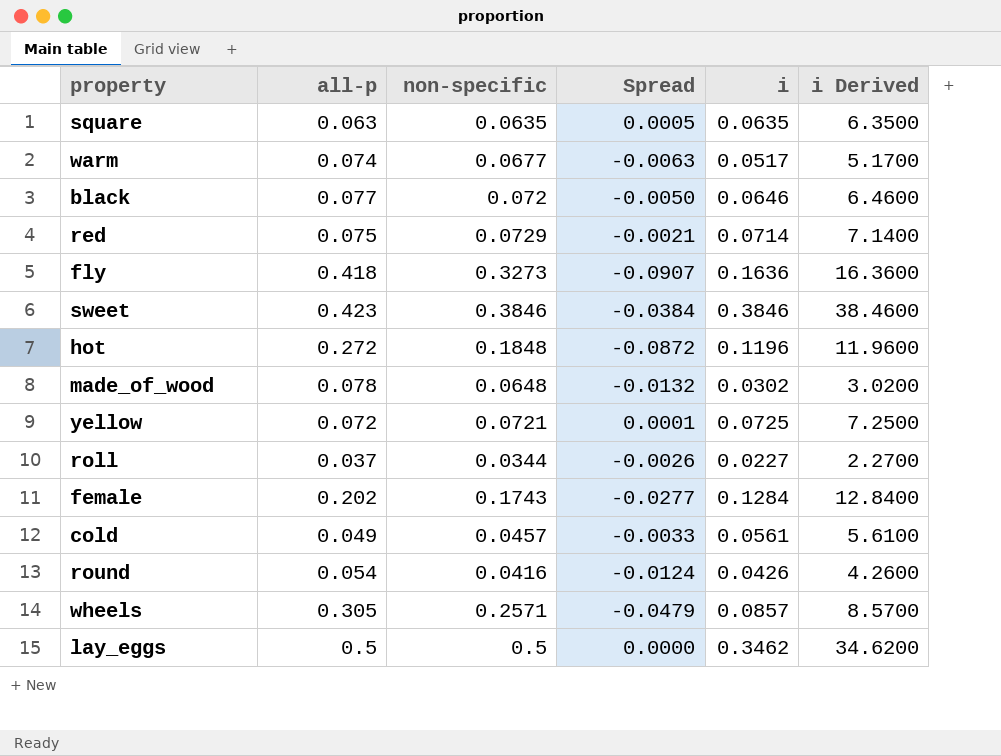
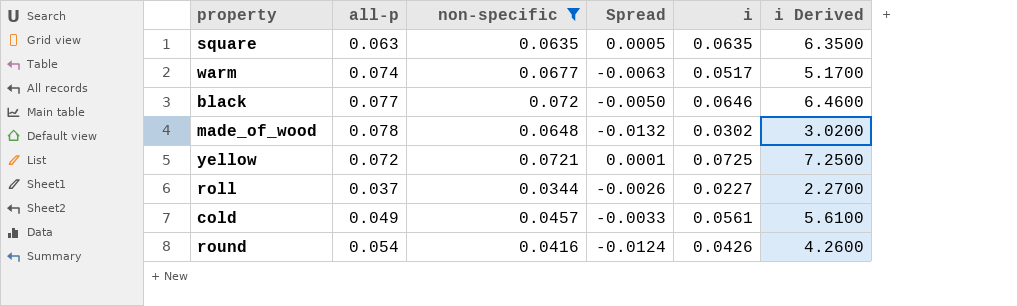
filter: none -> non-specific <= 0.0721

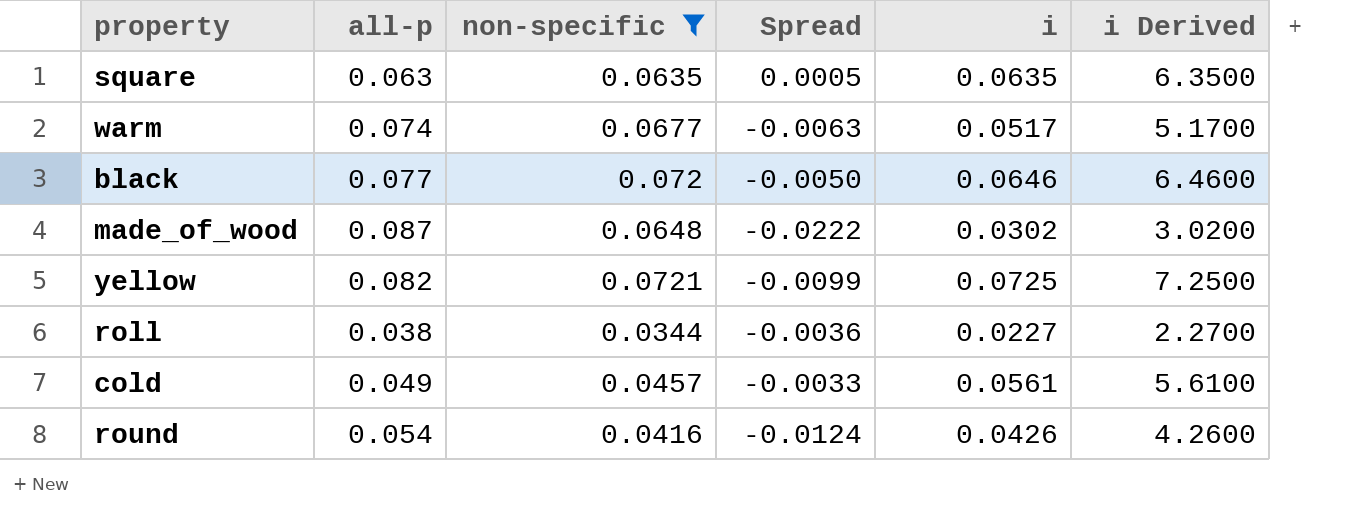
made_of_wood | all-p: 0.078 -> 0.087
made_of_wood | Spread: -0.0132 -> -0.0222
yellow | all-p: 0.072 -> 0.082
yellow | Spread: 0.0001 -> -0.0099
roll | all-p: 0.037 -> 0.038
roll | Spread: -0.0026 -> -0.0036

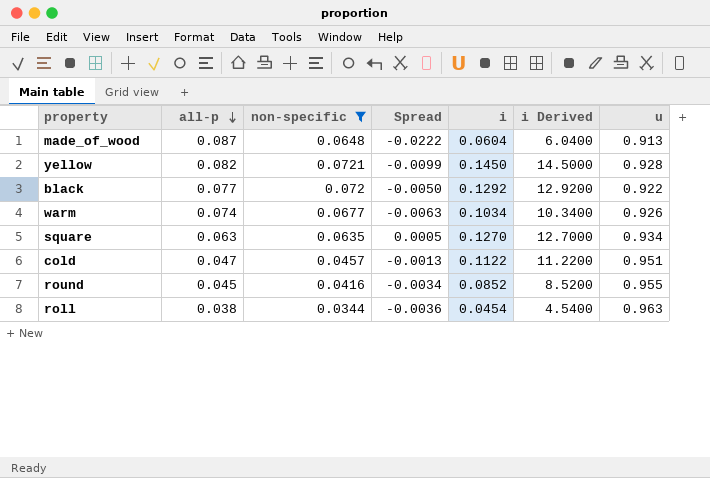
row order: none -> all-p descending
column u | position: none -> 7
made_of_wood | i: 0.0302 -> 0.0604
made_of_wood | i Derived: 3.0200 -> 6.0400
yellow | i: 0.0725 -> 0.1450
yellow | i Derived: 7.2500 -> 14.5000
black | i: 0.0646 -> 0.1292
black | i Derived: 6.4600 -> 12.9200
warm | i: 0.0517 -> 0.1034
warm | i Derived: 5.1700 -> 10.3400
square | i: 0.0635 -> 0.1270
square | i Derived: 6.3500 -> 12.7000
cold | all-p: 0.049 -> 0.047
cold | Spread: -0.0033 -> -0.0013
cold | i: 0.0561 -> 0.1122
cold | i Derived: 5.6100 -> 11.2200
round | all-p: 0.054 -> 0.045
round | Spread: -0.0124 -> -0.0034
round | i: 0.0426 -> 0.0852
round | i Derived: 4.2600 -> 8.5200
roll | i: 0.0227 -> 0.0454
roll | i Derived: 2.2700 -> 4.5400

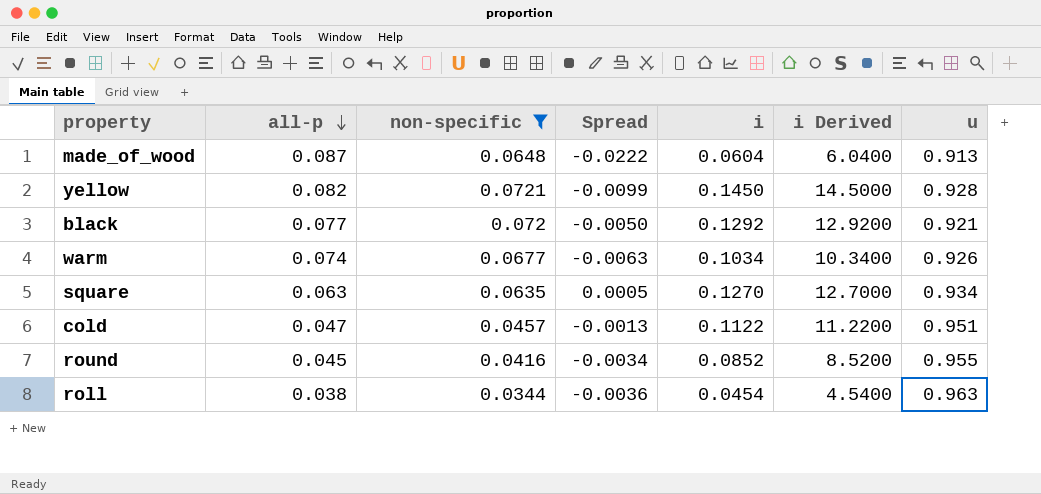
black | u: 0.922 -> 0.921

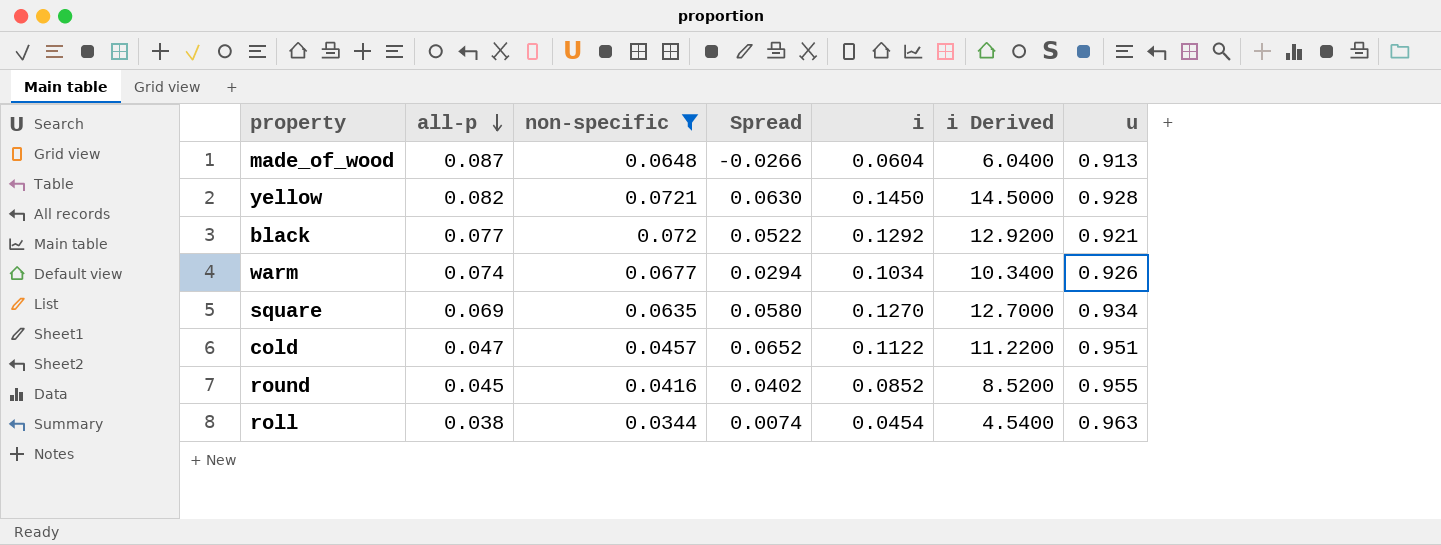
column Spread | formula: [non-specific] - [all-p] -> [i] - [all-p]
square | all-p: 0.063 -> 0.069

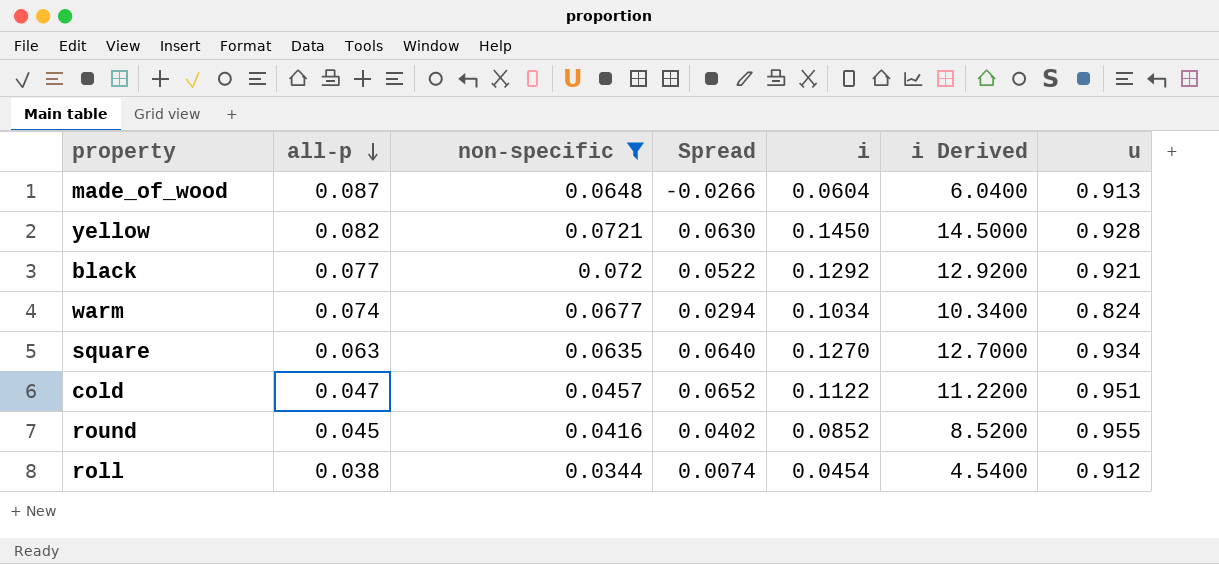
warm | u: 0.926 -> 0.824
square | all-p: 0.069 -> 0.063
square | Spread: 0.0580 -> 0.0640
roll | u: 0.963 -> 0.912

